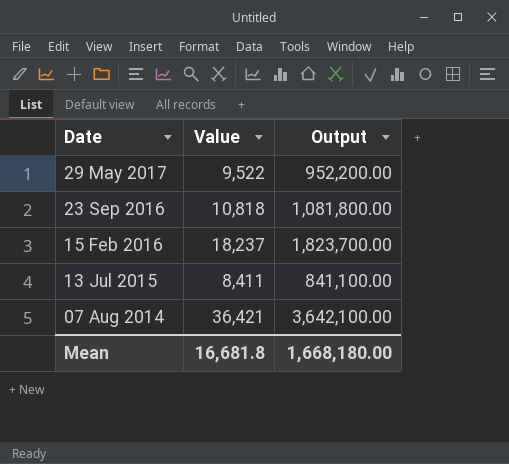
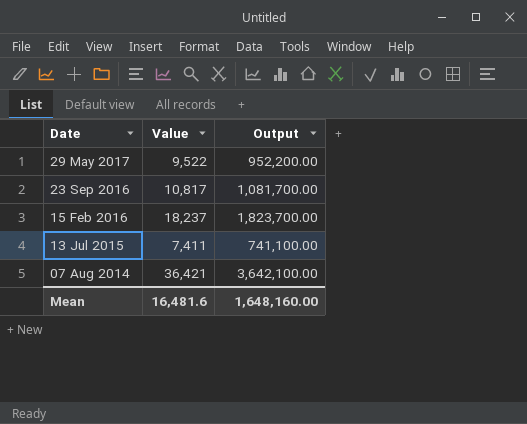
23 Sep 2016 | Value: 10,818 -> 10,817
23 Sep 2016 | Output: 1,081,800.00 -> 1,081,700.00
13 Jul 2015 | Value: 8,411 -> 7,411
13 Jul 2015 | Output: 841,100.00 -> 741,100.00
Mean | Value: 16,681.8 -> 16,481.6
Mean | Output: 1,668,180.00 -> 1,648,160.00

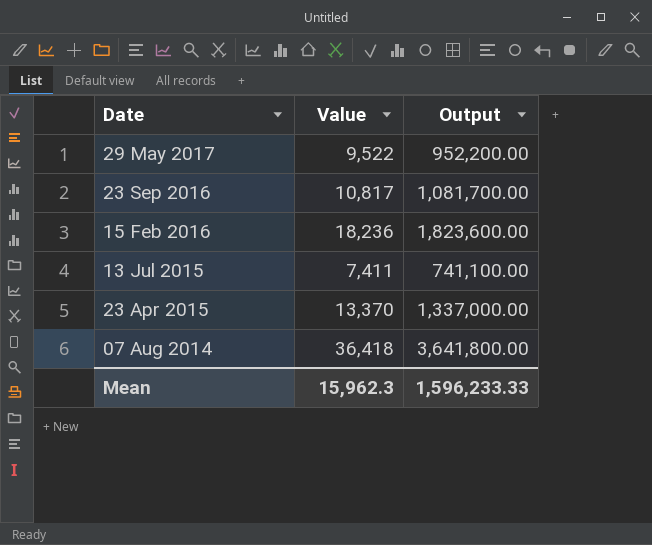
15 Feb 2016 | Value: 18,237 -> 18,236
15 Feb 2016 | Output: 1,823,700.00 -> 1,823,600.00
row 23 Apr 2015: none -> 13,370 | 1,337,000.00
07 Aug 2014 | Value: 36,421 -> 36,418
07 Aug 2014 | Output: 3,642,100.00 -> 3,641,800.00
Mean | Value: 16,481.6 -> 15,962.3
Mean | Output: 1,648,160.00 -> 1,596,233.33

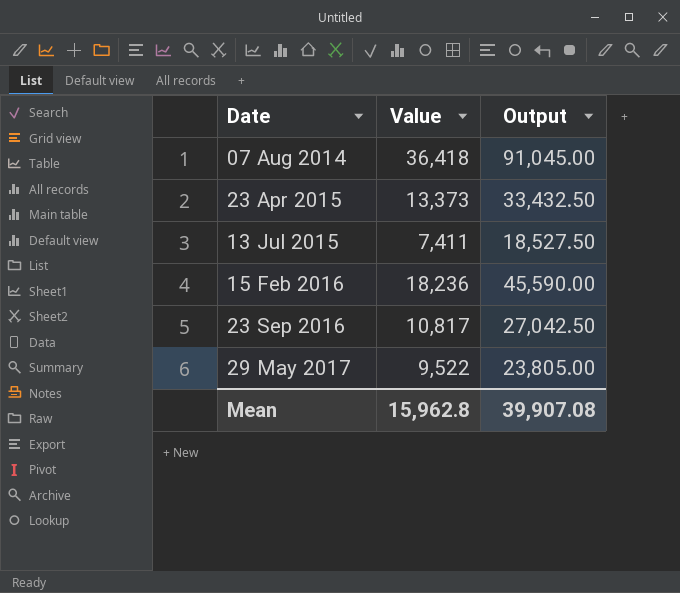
row order: Date descending -> Date ascending
column Output | formula: [Value] * 100 -> [Value] * 2.5
23 Apr 2015 | Value: 13,370 -> 13,373
Mean | Value: 15,962.3 -> 15,962.8
Mean | Output: 1,596,233.33 -> 39,907.08

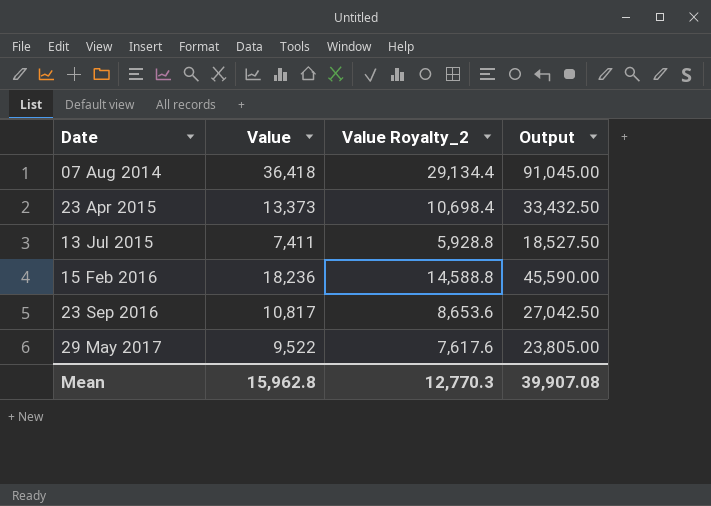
column Value Royalty_2 | formula: none -> [Value] * 0.8

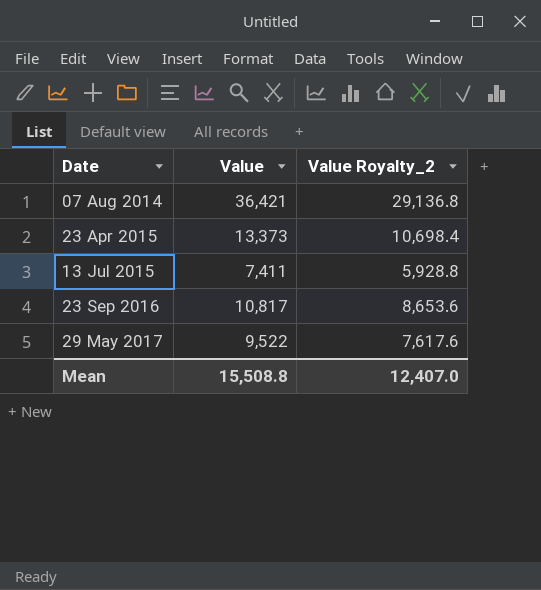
column Output | formula: [Value] * 2.5 -> none
row 15 Feb 2016: 18,236 | 14,588.8 | 45,590.00 -> none
07 Aug 2014 | Value: 36,418 -> 36,421
07 Aug 2014 | Value Royalty_2: 29,134.4 -> 29,136.8
Mean | Value: 15,962.8 -> 15,508.8
Mean | Value Royalty_2: 12,770.3 -> 12,407.0

